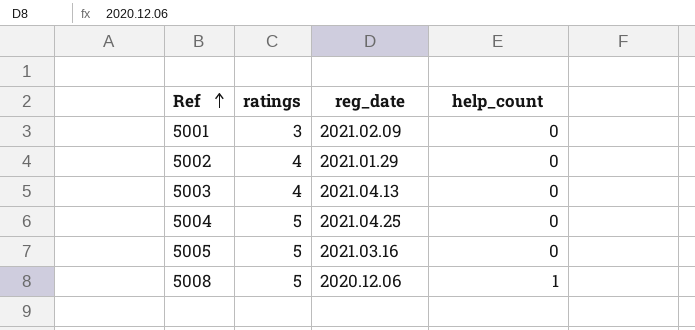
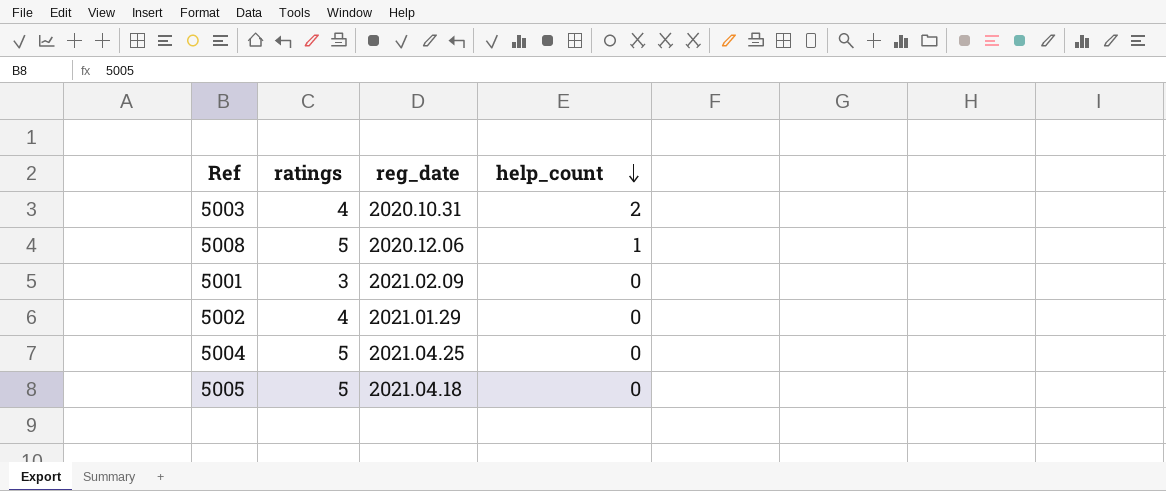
row order: Ref ascending -> help_count descending
5003 | reg_date: 2021.04.13 -> 2020.10.31
5003 | help_count: 0 -> 2
5005 | reg_date: 2021.03.16 -> 2021.04.18

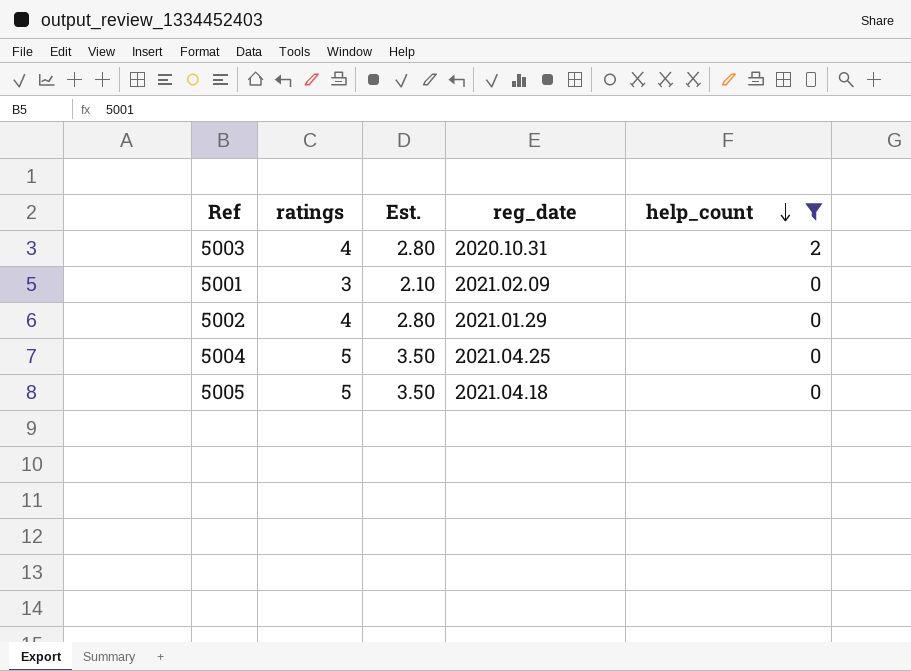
filter: none -> help_count != 1
column Est. | formula: none -> [ratings] * 0.7

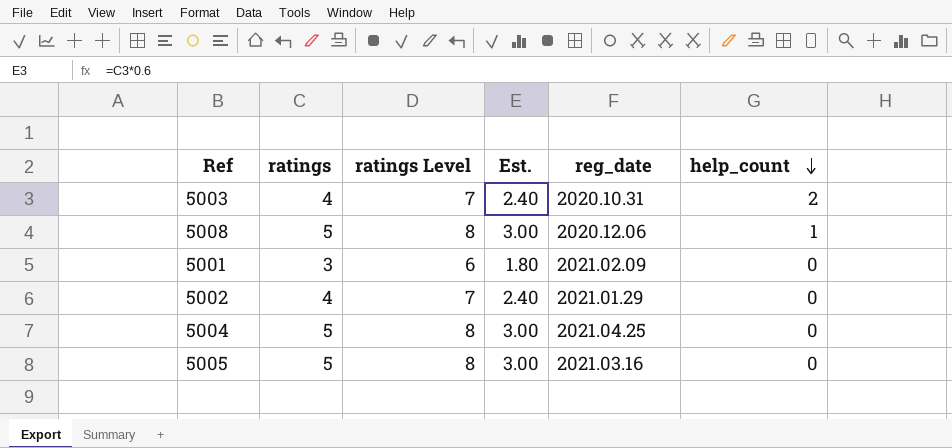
filter: help_count != 1 -> none
column ratings Level | formula: none -> [ratings] + 3
column Est. | formula: [ratings] * 0.7 -> [ratings] * 0.6
5005 | reg_date: 2021.04.18 -> 2021.03.16

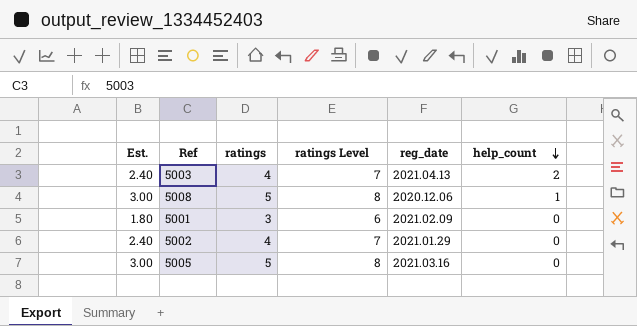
column Est. | position: 4 -> 1
row 5004: 5 | 8 | 3.00 | 2021.04.25 | 0 -> none
5003 | reg_date: 2020.10.31 -> 2021.04.13

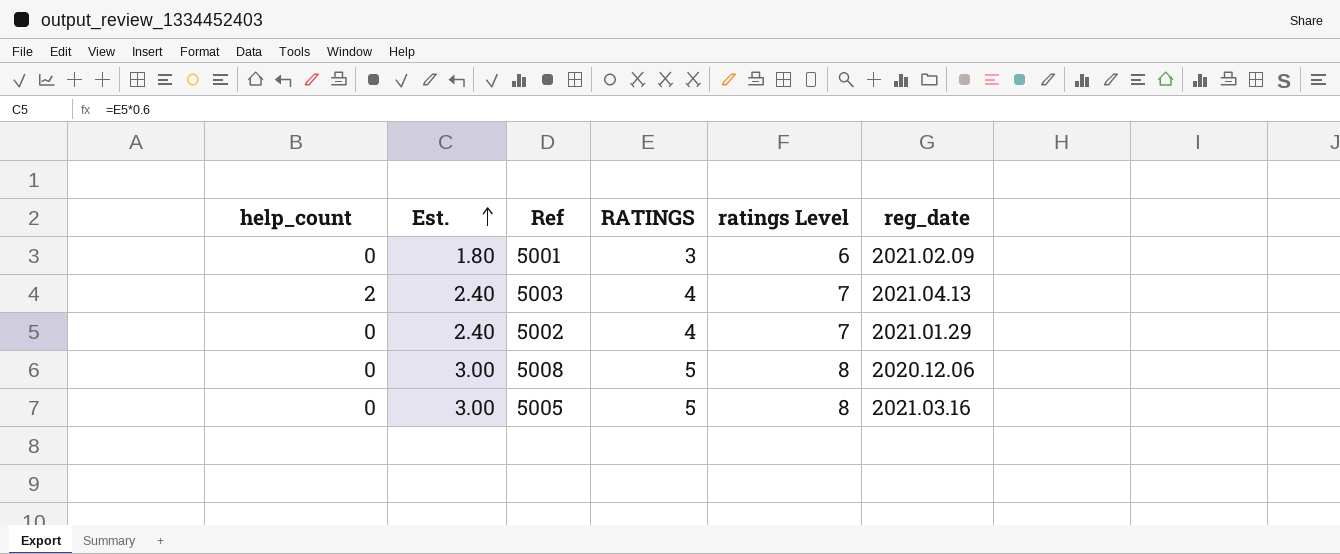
row order: help_count descending -> Est. ascending
column help_count | position: 6 -> 1
column name: ratings -> RATINGS
5008 | help_count: 1 -> 0

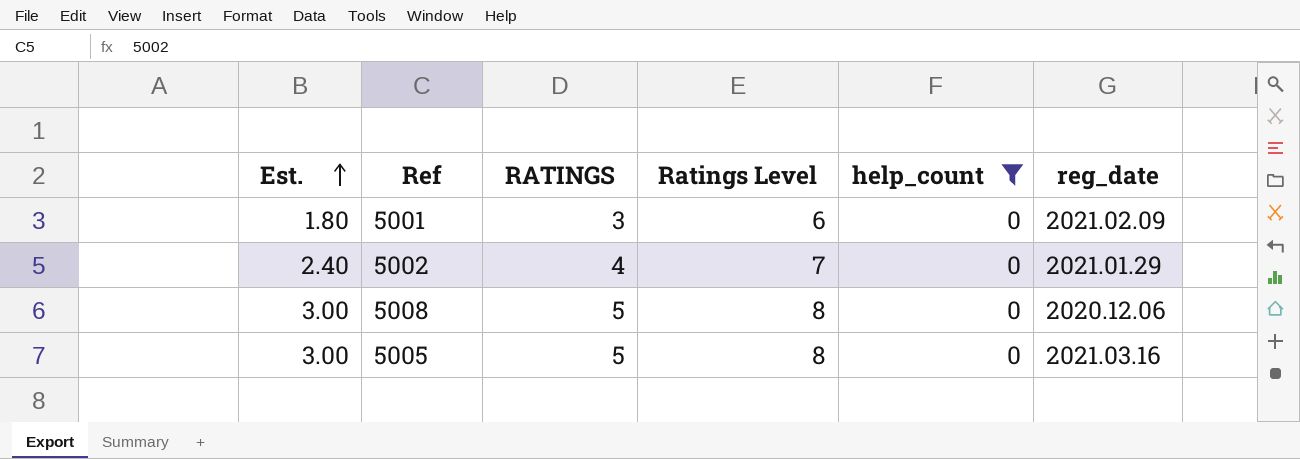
filter: none -> help_count = 0
column name: ratings Level -> Ratings Level
column help_count | position: 1 -> 5

